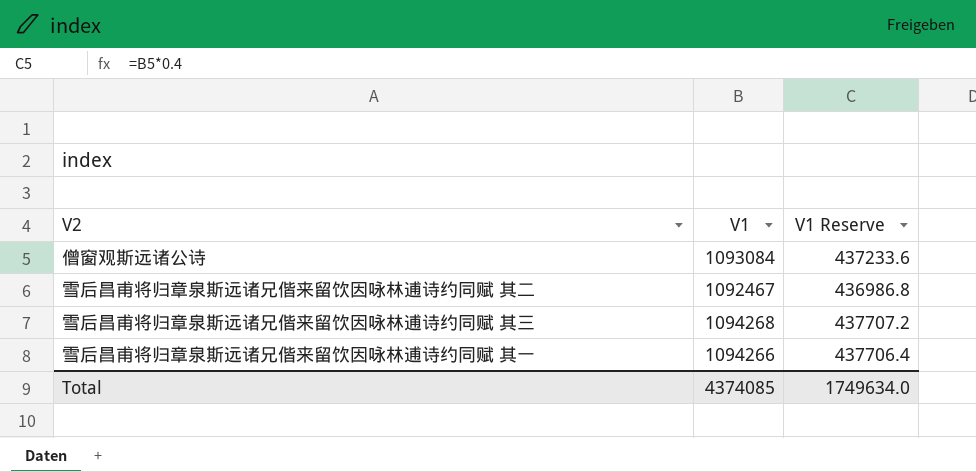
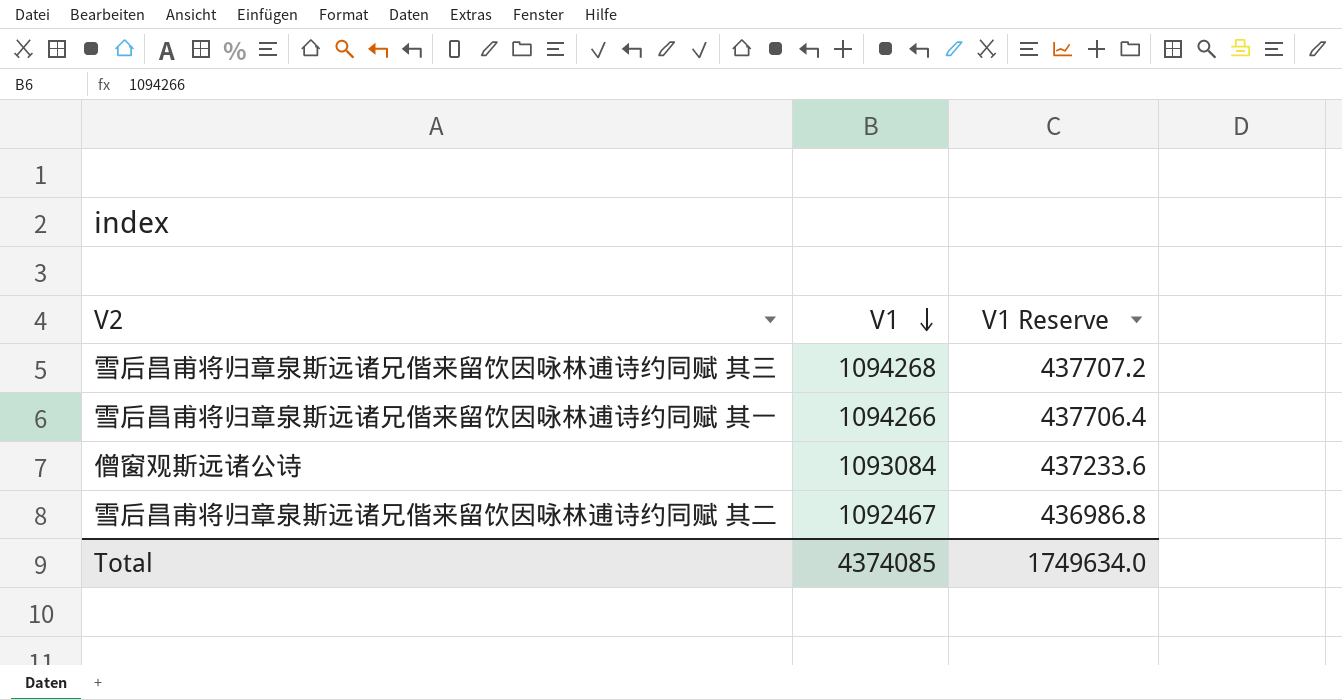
row order: none -> V1 descending

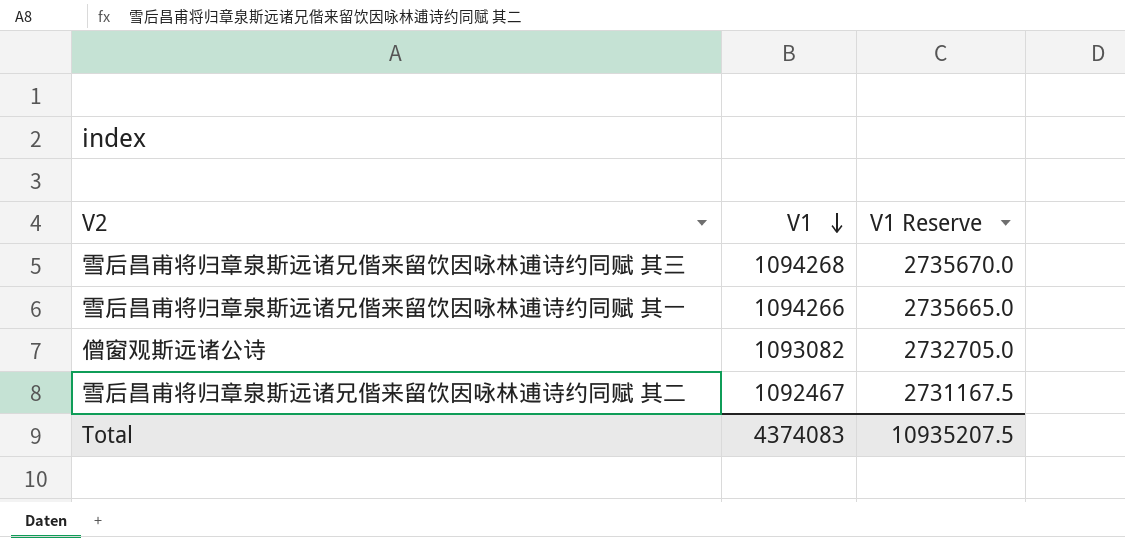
column V1 Reserve | formula: [V1] * 0.4 -> [V1] * 2.5
僧窗观斯远诸公诗 | V1: 1093084 -> 1093082
Total | V1: 4374085 -> 4374083
Total | V1 Reserve: 1749634.0 -> 10935207.5

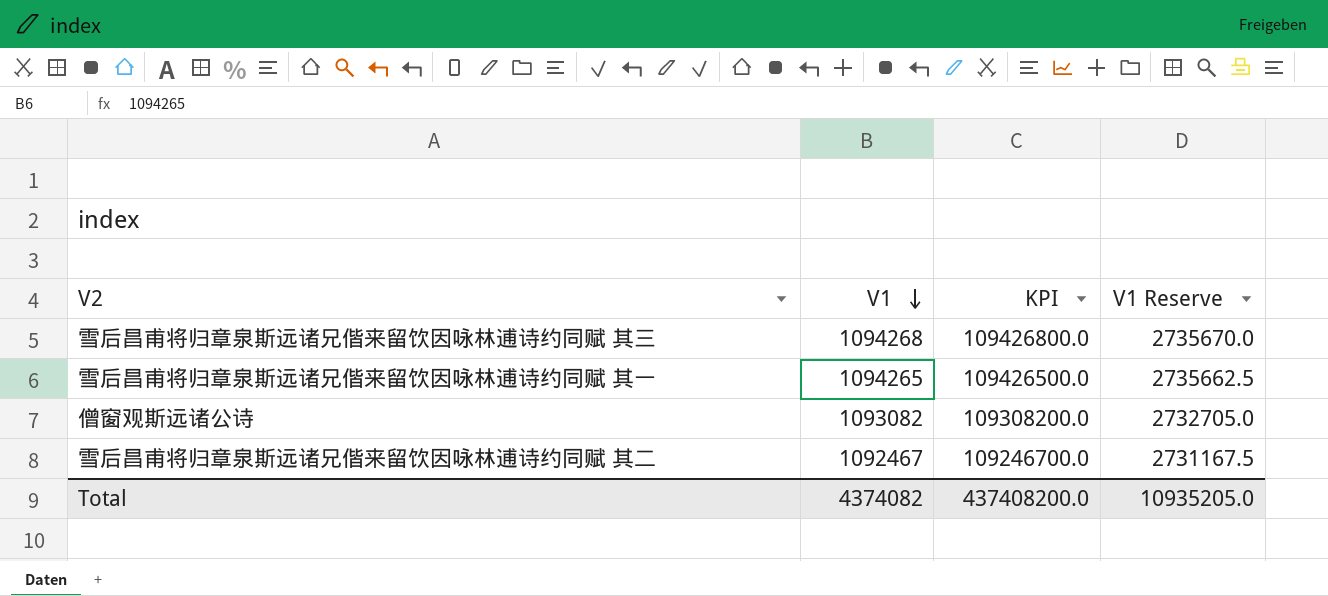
column KPI | formula: none -> [V1] * 100
雪后昌甫将归章泉斯远诸兄偕来留饮因咏林逋诗约同赋 其一 | V1: 1094266 -> 1094265
雪后昌甫将归章泉斯远诸兄偕来留饮因咏林逋诗约同赋 其一 | V1 Reserve: 2735665.0 -> 2735662.5
Total | V1: 4374083 -> 4374082
Total | V1 Reserve: 10935207.5 -> 10935205.0

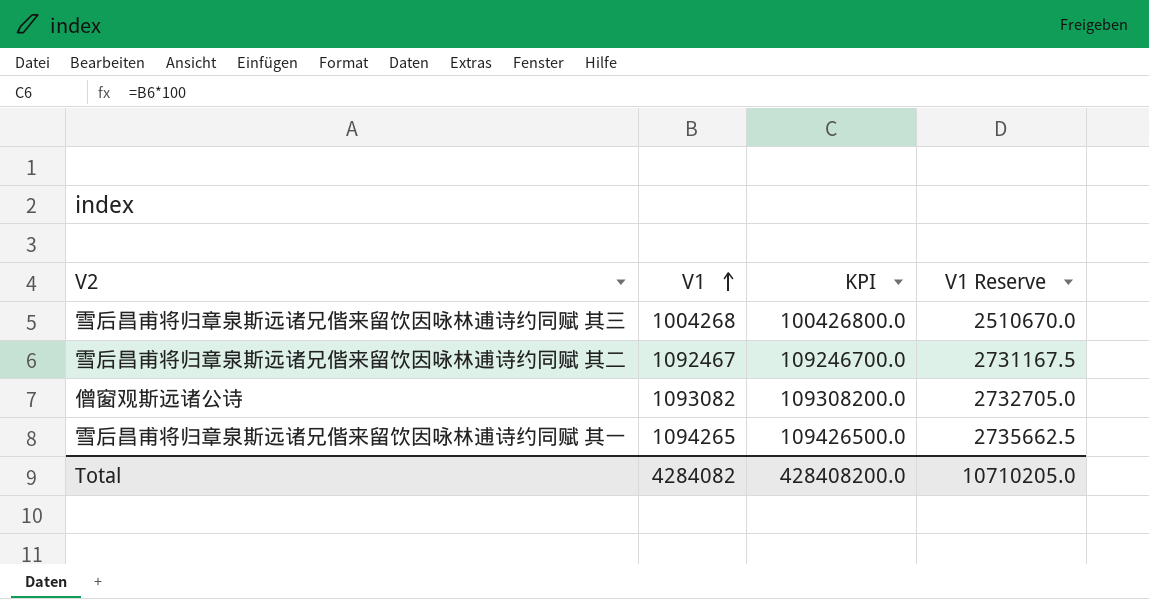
row order: V1 descending -> V1 ascending
雪后昌甫将归章泉斯远诸兄偕来留饮因咏林逋诗约同赋 其三 | V1: 1094268 -> 1004268
雪后昌甫将归章泉斯远诸兄偕来留饮因咏林逋诗约同赋 其三 | KPI: 109426800.0 -> 100426800.0
雪后昌甫将归章泉斯远诸兄偕来留饮因咏林逋诗约同赋 其三 | V1 Reserve: 2735670.0 -> 2510670.0
Total | V1: 4374082 -> 4284082
Total | KPI: 437408200.0 -> 428408200.0
Total | V1 Reserve: 10935205.0 -> 10710205.0

